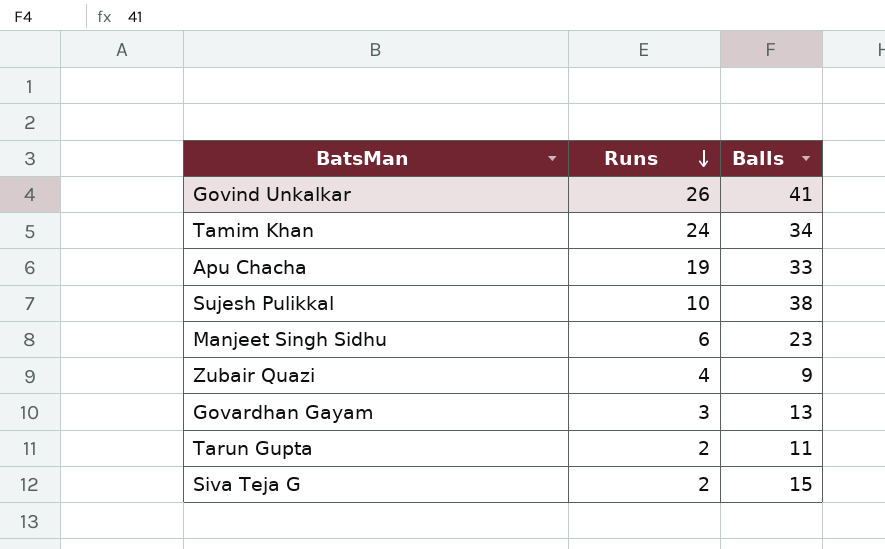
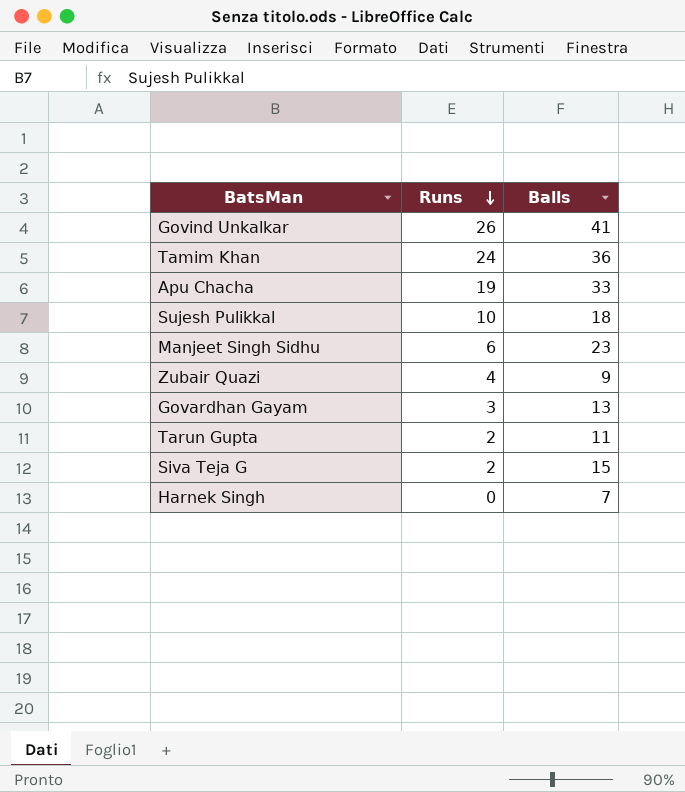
Tamim Khan | Balls: 34 -> 36
Sujesh Pulikkal | Balls: 38 -> 18
row Harnek Singh: none -> 0 | 7

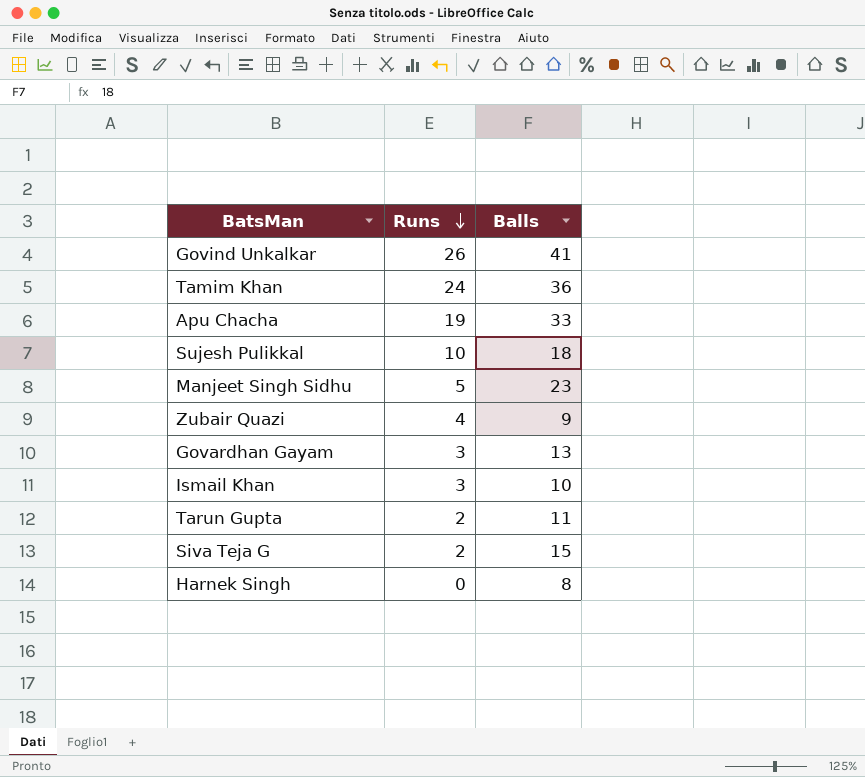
Manjeet Singh Sidhu | Runs: 6 -> 5
row Ismail Khan: none -> 3 | 10
Harnek Singh | Balls: 7 -> 8

